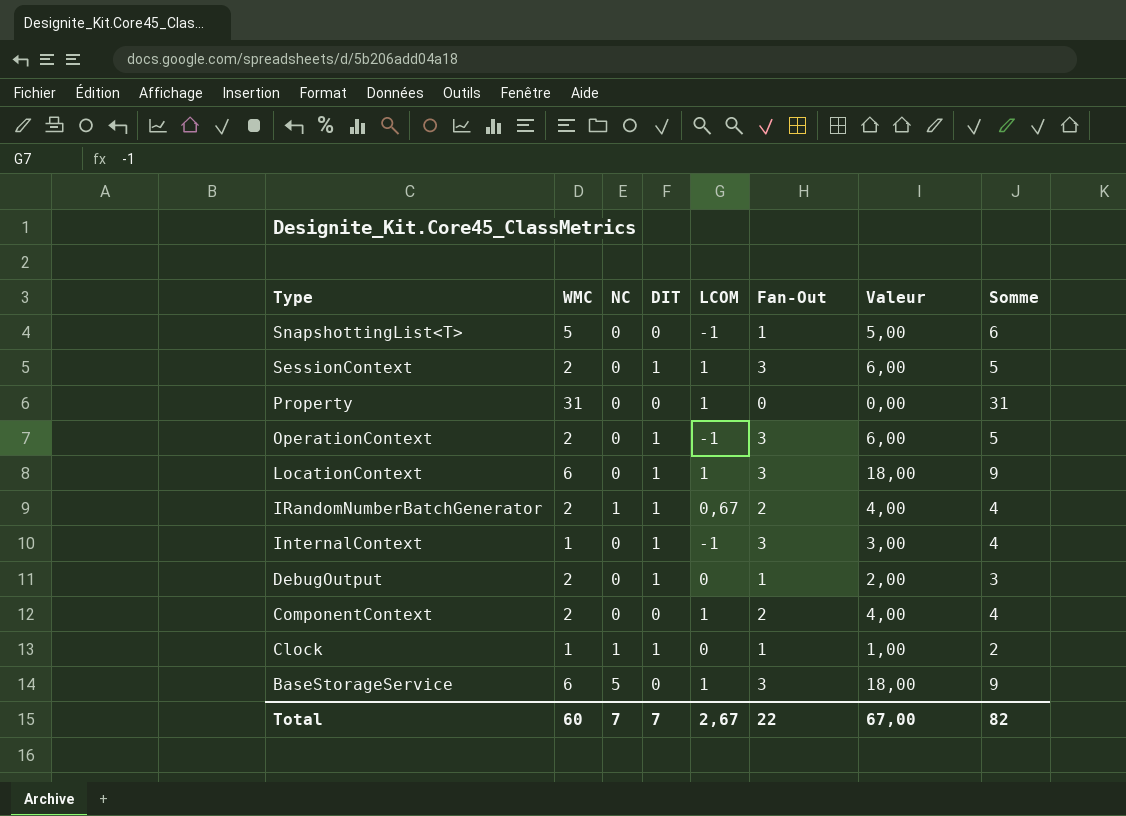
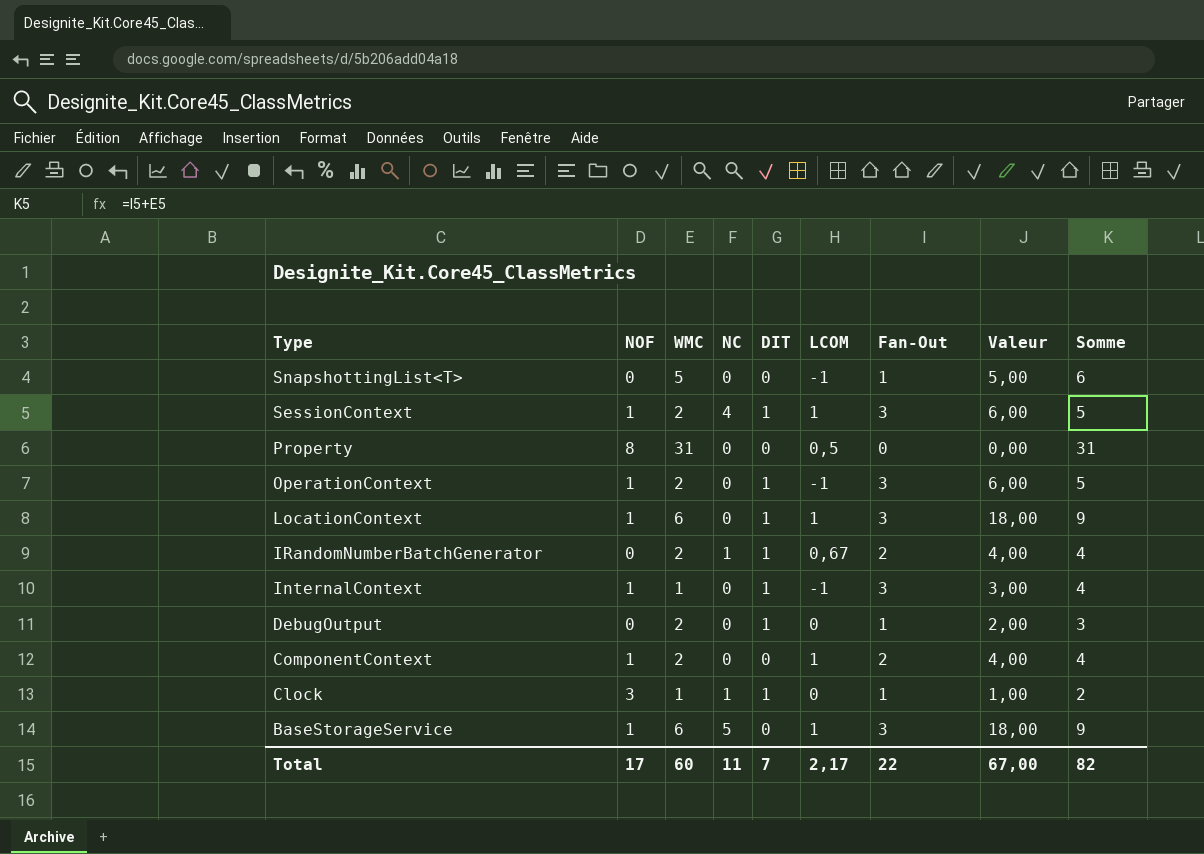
column NOF | position: none -> 2
SessionContext | NC: 0 -> 4
Property | LCOM: 1 -> 0,5
Total | NC: 7 -> 11
Total | LCOM: 2,67 -> 2,17

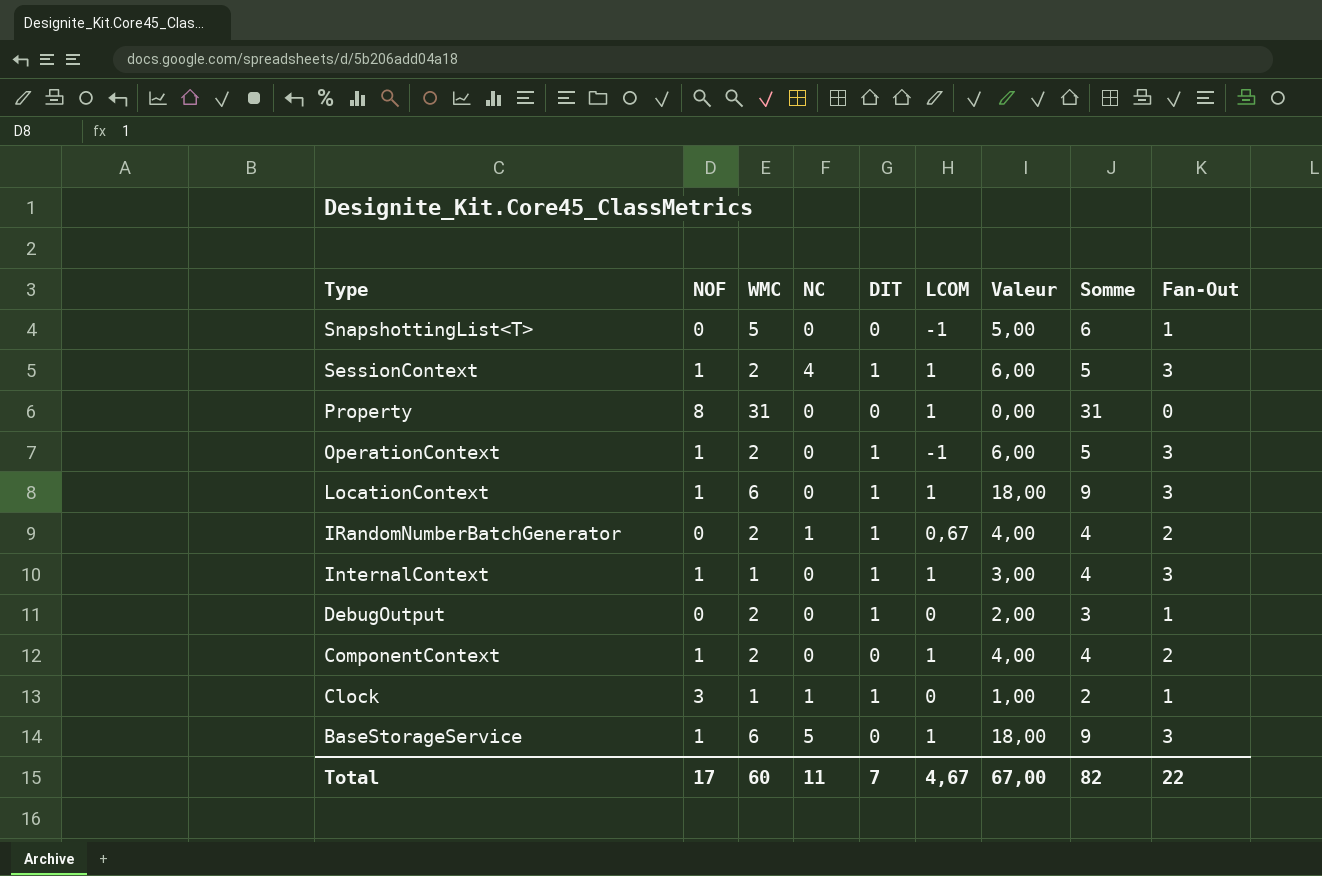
column Fan-Out | position: 7 -> 9
Property | LCOM: 0,5 -> 1
InternalContext | LCOM: -1 -> 1
Total | LCOM: 2,17 -> 4,67

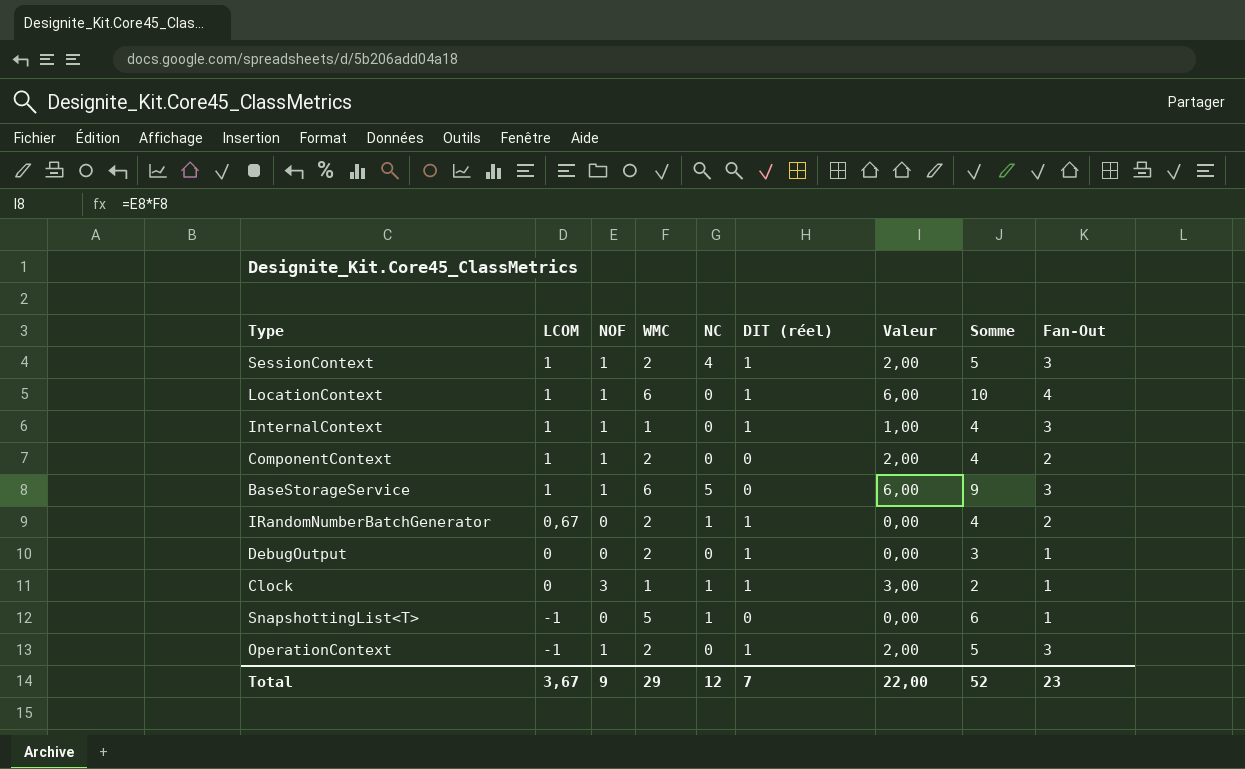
row order: Type descending -> LCOM descending
column LCOM | position: 6 -> 2
column name: DIT -> DIT (réel)
column Valeur | formula: [WMC] * [Fan-Out] -> [NOF] * [WMC]
row Property: 8 | 31 | 0 | 0 | 1 | 0,00 | 31 | 0 -> none
LocationContext | Somme: 9 -> 10
LocationContext | Fan-Out: 3 -> 4
SnapshottingList<T> | NC: 0 -> 1
Total | LCOM: 4,67 -> 3,67
Total | NOF: 17 -> 9
Total | WMC: 60 -> 29
Total | NC: 11 -> 12
Total | Valeur: 67,00 -> 22,00
Total | Somme: 82 -> 52
Total | Fan-Out: 22 -> 23

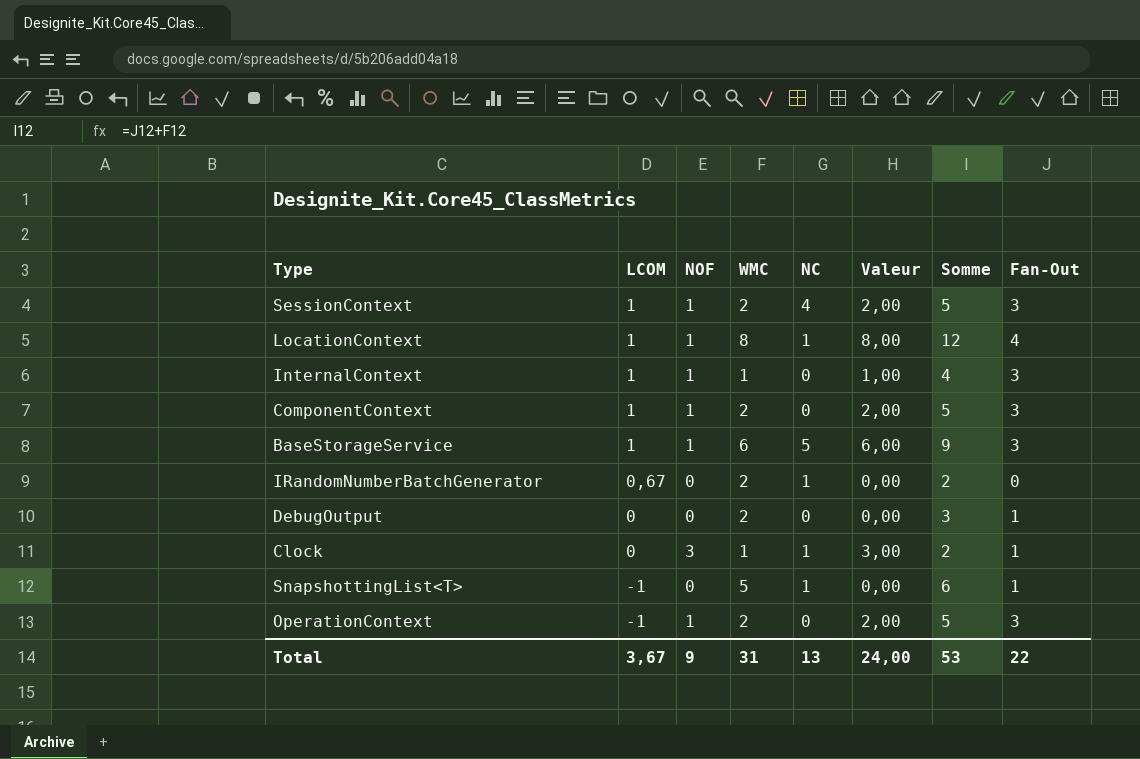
column DIT (réel) | position: 6 -> none
LocationContext | WMC: 6 -> 8
LocationContext | NC: 0 -> 1
LocationContext | Valeur: 6,00 -> 8,00
LocationContext | Somme: 10 -> 12
ComponentContext | Somme: 4 -> 5
ComponentContext | Fan-Out: 2 -> 3
IRandomNumberBatchGenerator | Somme: 4 -> 2
IRandomNumberBatchGenerator | Fan-Out: 2 -> 0
Total | WMC: 29 -> 31
Total | NC: 12 -> 13
Total | Valeur: 22,00 -> 24,00
Total | Somme: 52 -> 53
Total | Fan-Out: 23 -> 22

